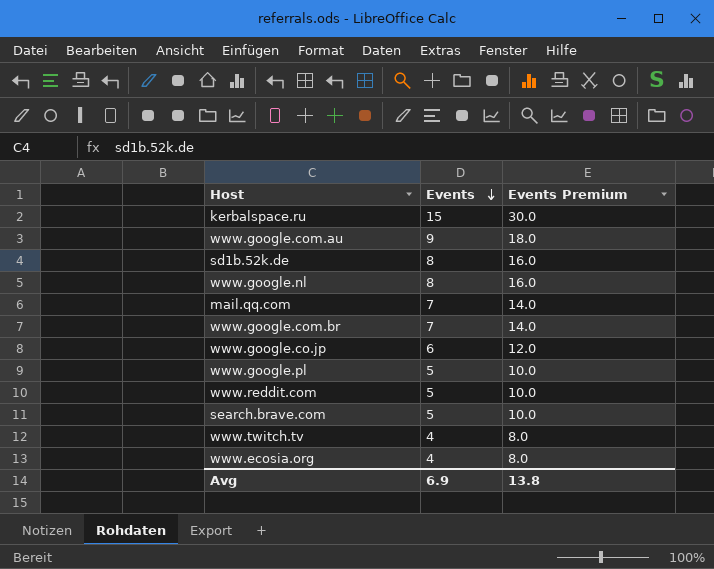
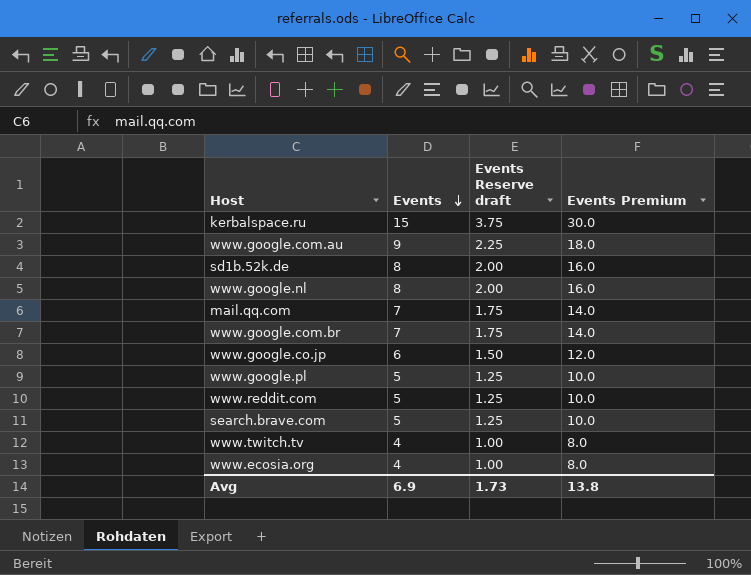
column Events Reserve draft | formula: none -> [Events] * 0.25

